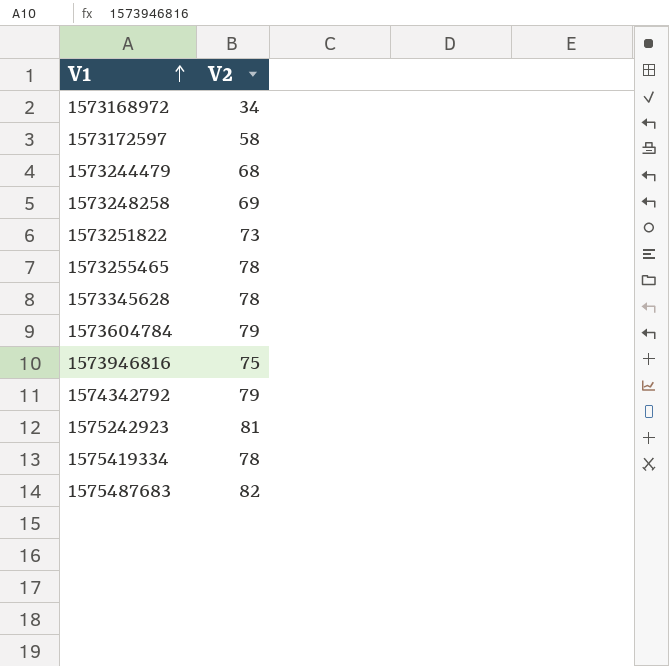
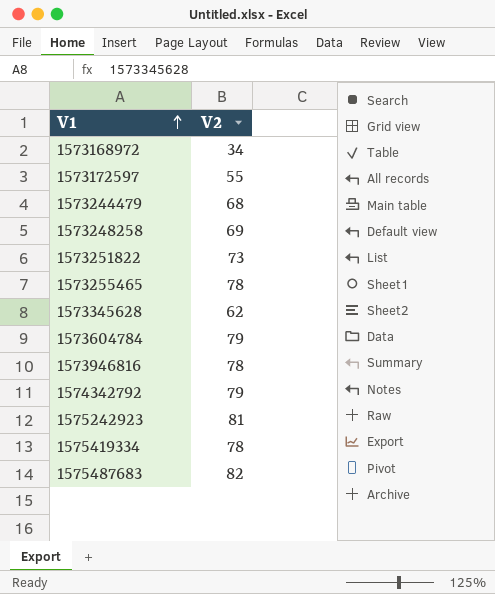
1573172597 | V2: 58 -> 55
1573345628 | V2: 78 -> 62
1573946816 | V2: 75 -> 78

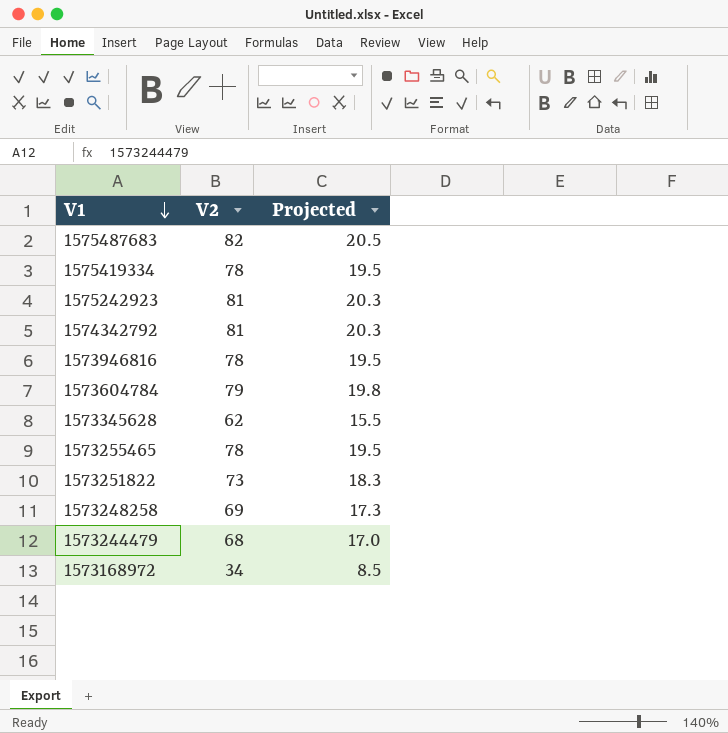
row order: V1 ascending -> V1 descending
column Projected | formula: none -> [V2] * 0.25
row 1573172597: 55 -> none
1574342792 | V2: 79 -> 81

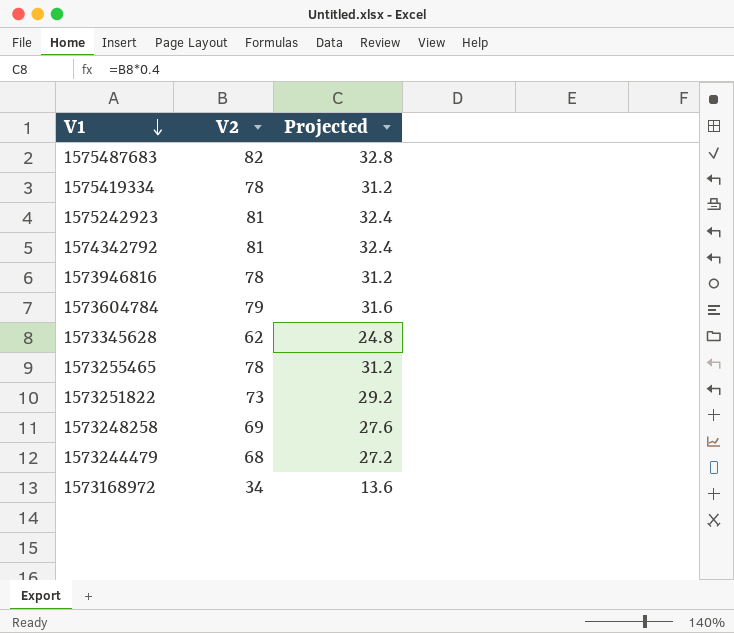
column Projected | formula: [V2] * 0.25 -> [V2] * 0.4

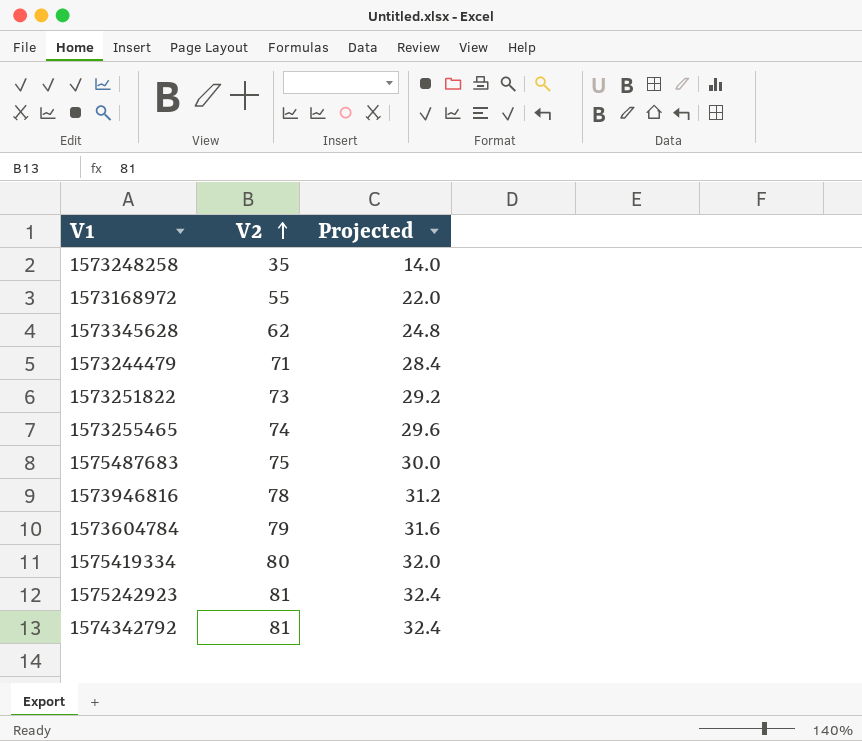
row order: V1 descending -> V2 ascending
1573248258 | V2: 69 -> 35
1573248258 | Projected: 27.6 -> 14.0
1573168972 | V2: 34 -> 55
1573168972 | Projected: 13.6 -> 22.0
1573244479 | V2: 68 -> 71
1573244479 | Projected: 27.2 -> 28.4
1573255465 | V2: 78 -> 74
1573255465 | Projected: 31.2 -> 29.6
1575487683 | V2: 82 -> 75
1575487683 | Projected: 32.8 -> 30.0
1575419334 | V2: 78 -> 80
1575419334 | Projected: 31.2 -> 32.0

